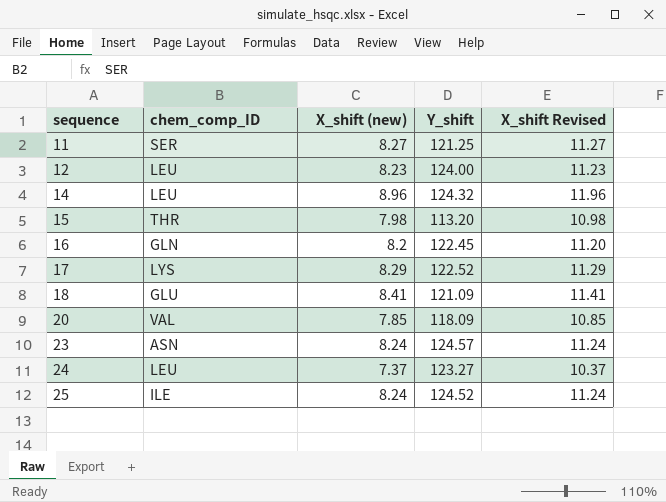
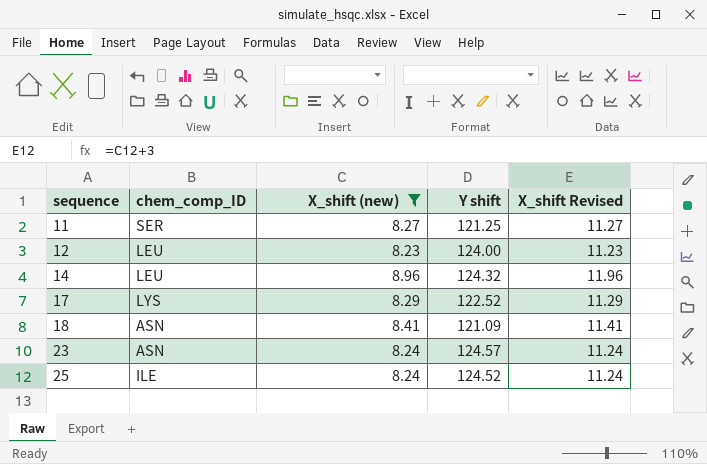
filter: none -> X_shift (new) >= 8.23
column name: Y_shift -> Y shift
18 | chem_comp_ID: GLU -> ASN

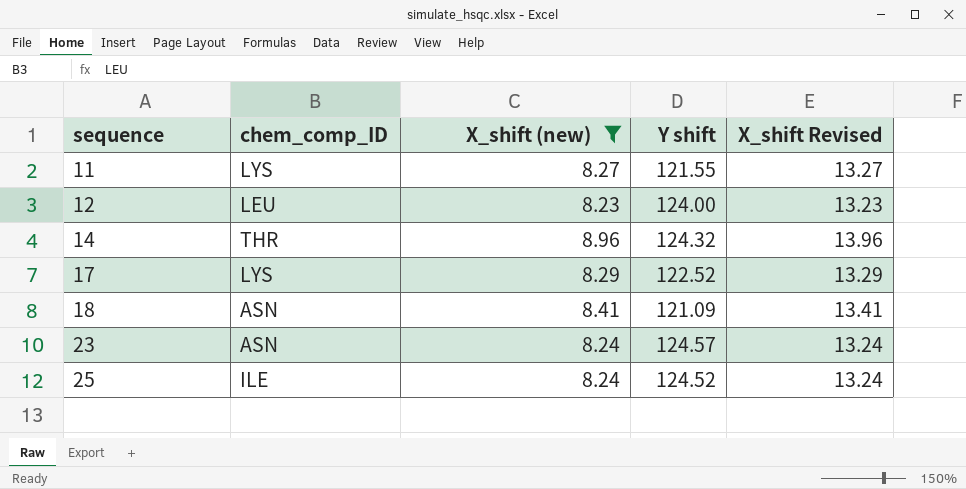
column X_shift Revised | formula: [X_shift (new)] + 3 -> [X_shift (new)] + 5
11 | chem_comp_ID: SER -> LYS
11 | Y shift: 121.25 -> 121.55
14 | chem_comp_ID: LEU -> THR

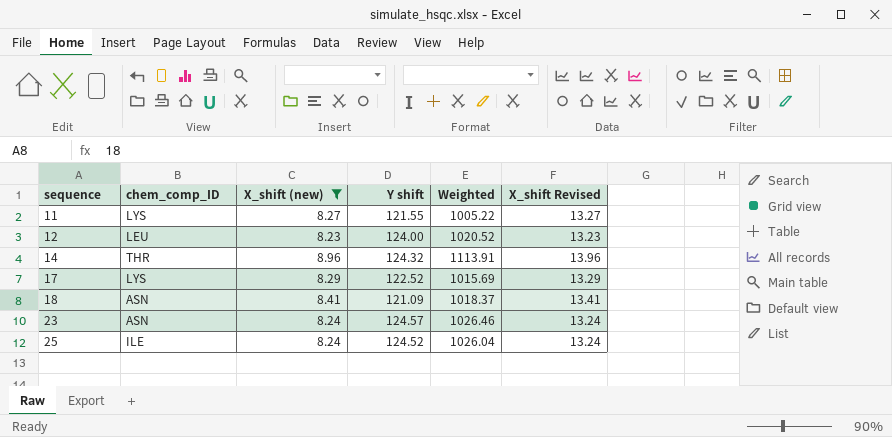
column Weighted | formula: none -> [X_shift (new)] * [Y shift]

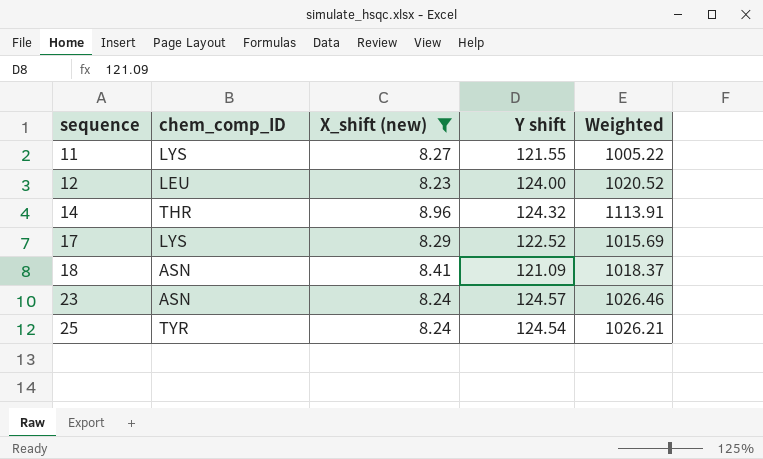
column X_shift Revised | formula: [X_shift (new)] + 5 -> none
25 | chem_comp_ID: ILE -> TYR
25 | Y shift: 124.52 -> 124.54
25 | Weighted: 1026.04 -> 1026.21

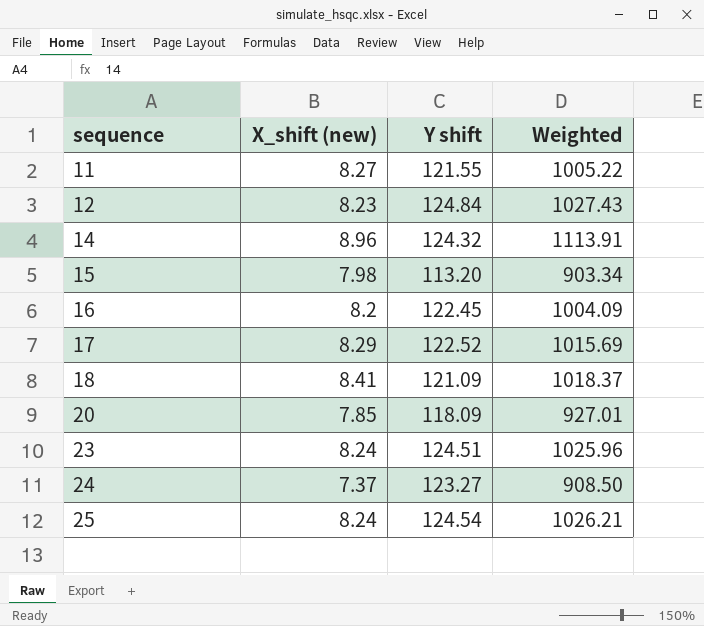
filter: X_shift (new) >= 8.23 -> none
column chem_comp_ID | position: 2 -> none
12 | Y shift: 124.00 -> 124.84
12 | Weighted: 1020.52 -> 1027.43
23 | Y shift: 124.57 -> 124.51
23 | Weighted: 1026.46 -> 1025.96

